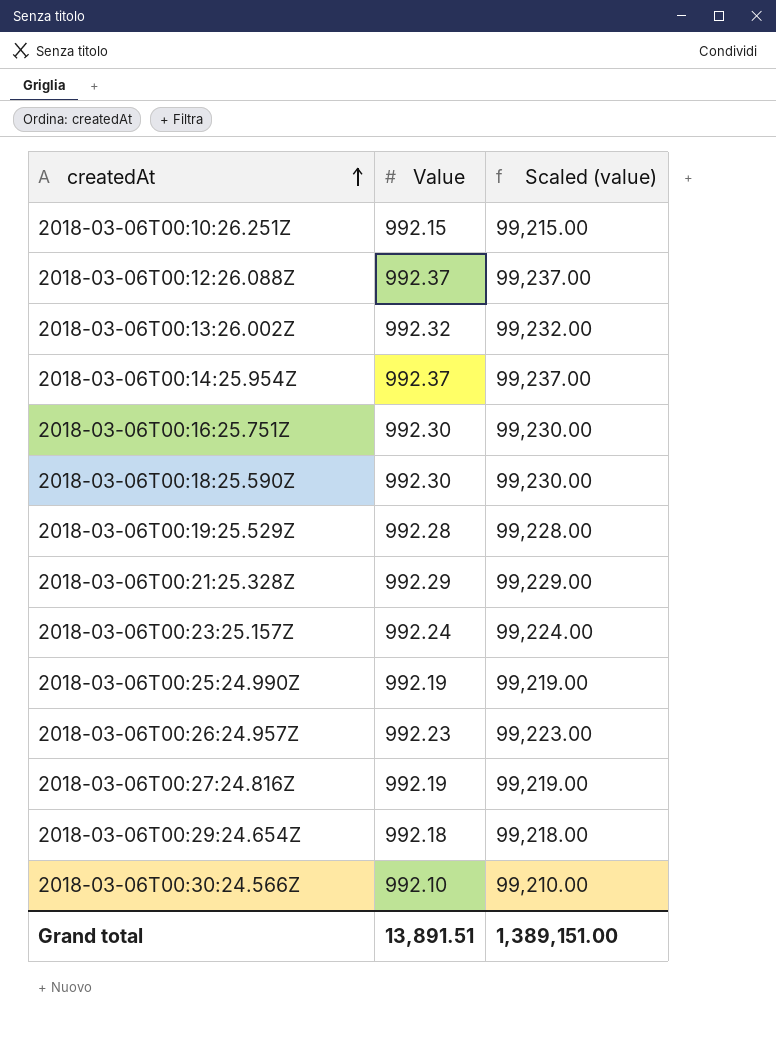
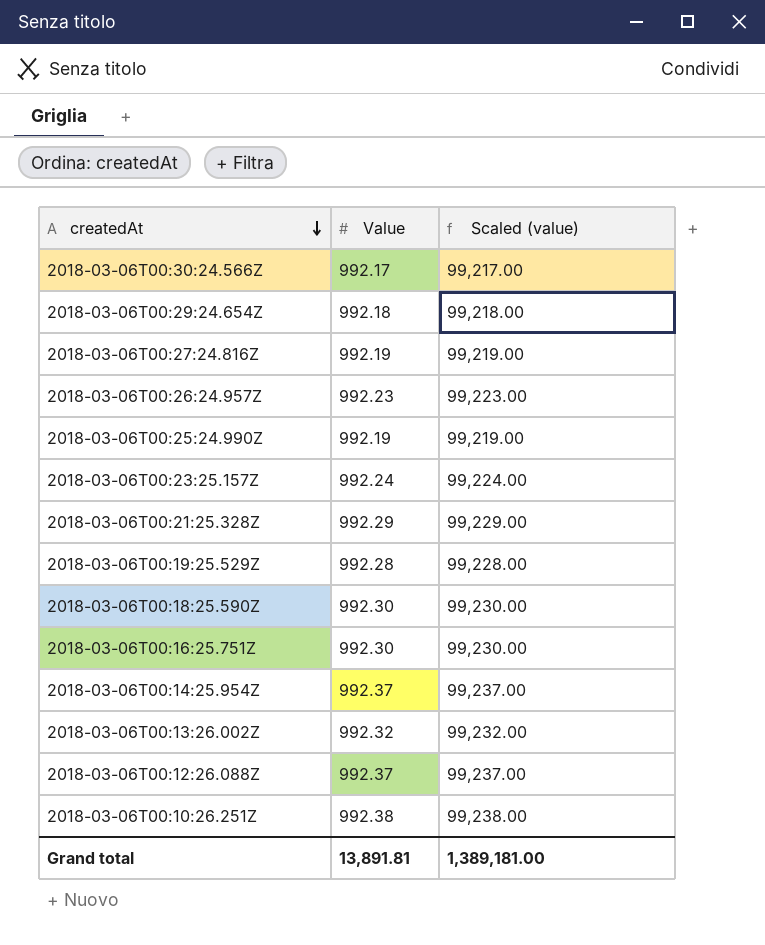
row order: createdAt ascending -> createdAt descending
2018-03-06T00:30:24.566Z | Value: 992.10 -> 992.17
2018-03-06T00:30:24.566Z | Scaled (value): 99,210.00 -> 99,217.00
2018-03-06T00:10:26.251Z | Value: 992.15 -> 992.38
2018-03-06T00:10:26.251Z | Scaled (value): 99,215.00 -> 99,238.00
Grand total | Value: 13,891.51 -> 13,891.81
Grand total | Scaled (value): 1,389,151.00 -> 1,389,181.00

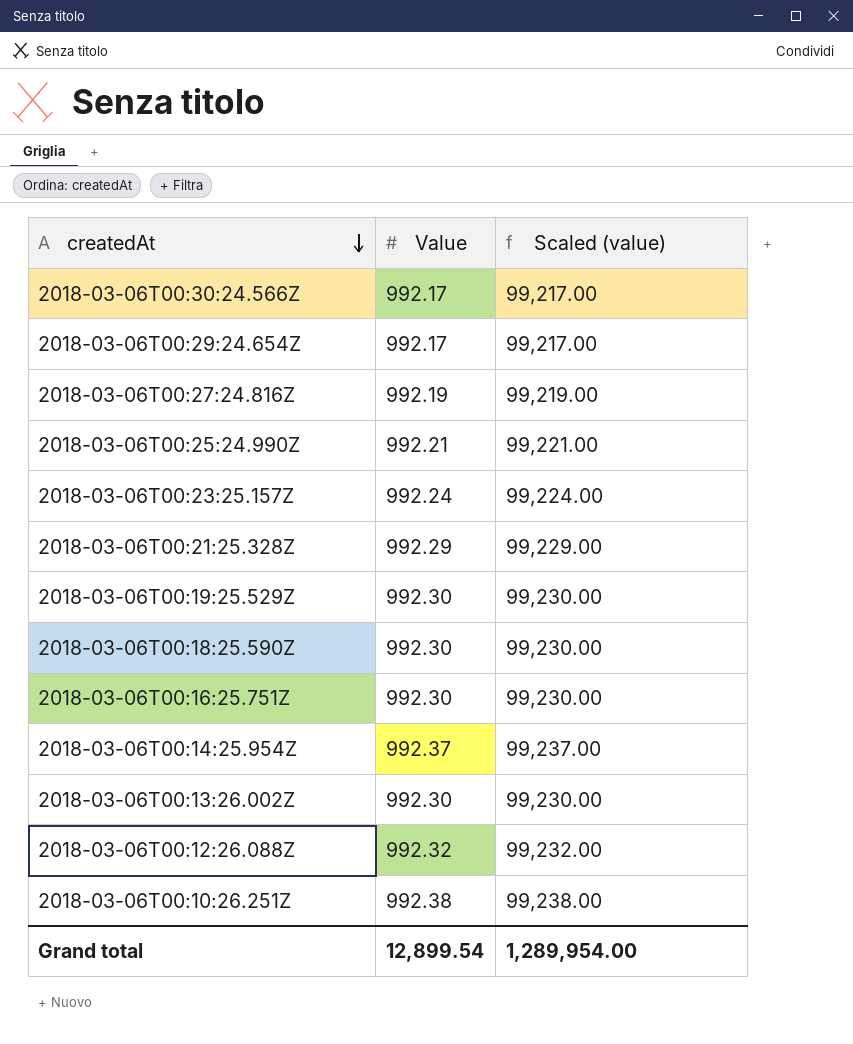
row 2018-03-06T00:26:24.957Z: 992.23 | 99,223.00 -> none
2018-03-06T00:29:24.654Z | Value: 992.18 -> 992.17
2018-03-06T00:29:24.654Z | Scaled (value): 99,218.00 -> 99,217.00
2018-03-06T00:25:24.990Z | Value: 992.19 -> 992.21
2018-03-06T00:25:24.990Z | Scaled (value): 99,219.00 -> 99,221.00
2018-03-06T00:19:25.529Z | Value: 992.28 -> 992.30
2018-03-06T00:19:25.529Z | Scaled (value): 99,228.00 -> 99,230.00
2018-03-06T00:13:26.002Z | Value: 992.32 -> 992.30
2018-03-06T00:13:26.002Z | Scaled (value): 99,232.00 -> 99,230.00
2018-03-06T00:12:26.088Z | Value: 992.37 -> 992.32
2018-03-06T00:12:26.088Z | Scaled (value): 99,237.00 -> 99,232.00
Grand total | Value: 13,891.81 -> 12,899.54
Grand total | Scaled (value): 1,389,181.00 -> 1,289,954.00

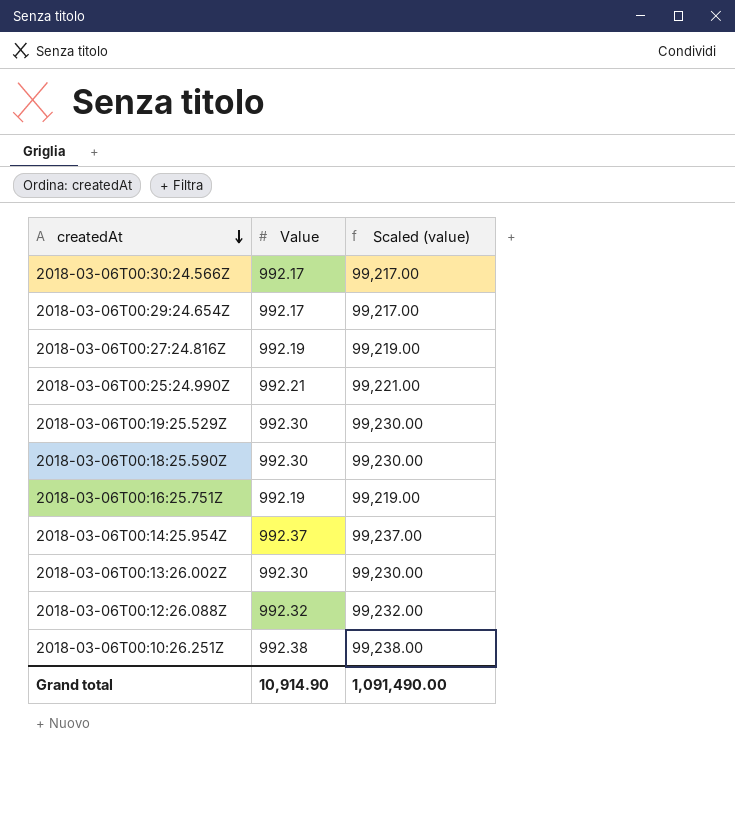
row 2018-03-06T00:23:25.157Z: 992.24 | 99,224.00 -> none
row 2018-03-06T00:21:25.328Z: 992.29 | 99,229.00 -> none
2018-03-06T00:16:25.751Z | Value: 992.30 -> 992.19
2018-03-06T00:16:25.751Z | Scaled (value): 99,230.00 -> 99,219.00
Grand total | Value: 12,899.54 -> 10,914.90
Grand total | Scaled (value): 1,289,954.00 -> 1,091,490.00

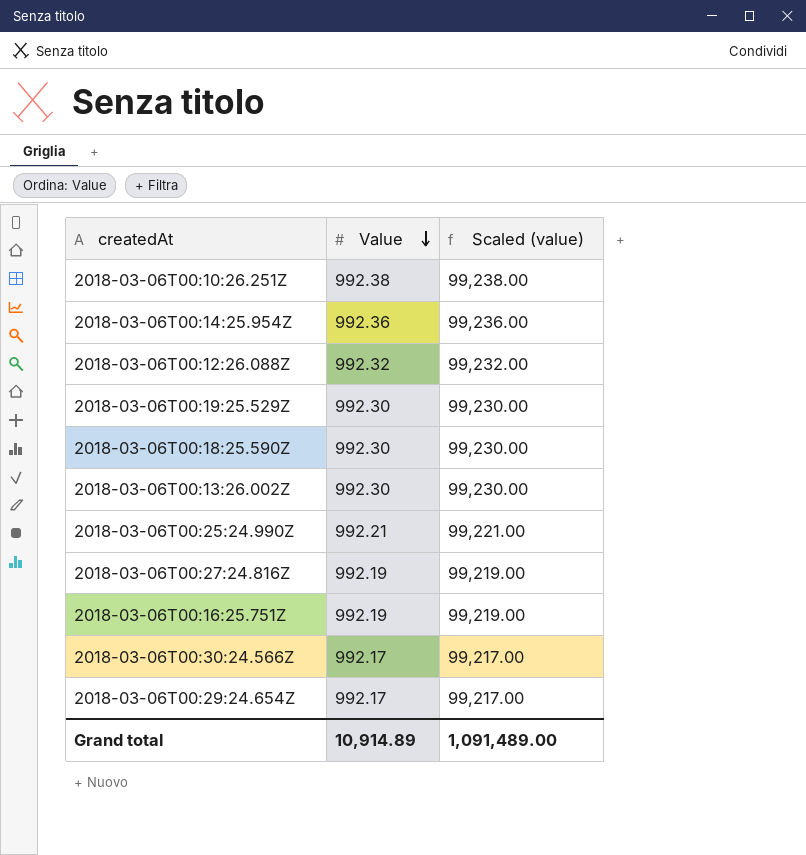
row order: createdAt descending -> Value descending
2018-03-06T00:14:25.954Z | Value: 992.37 -> 992.36
2018-03-06T00:14:25.954Z | Scaled (value): 99,237.00 -> 99,236.00
Grand total | Value: 10,914.90 -> 10,914.89
Grand total | Scaled (value): 1,091,490.00 -> 1,091,489.00

